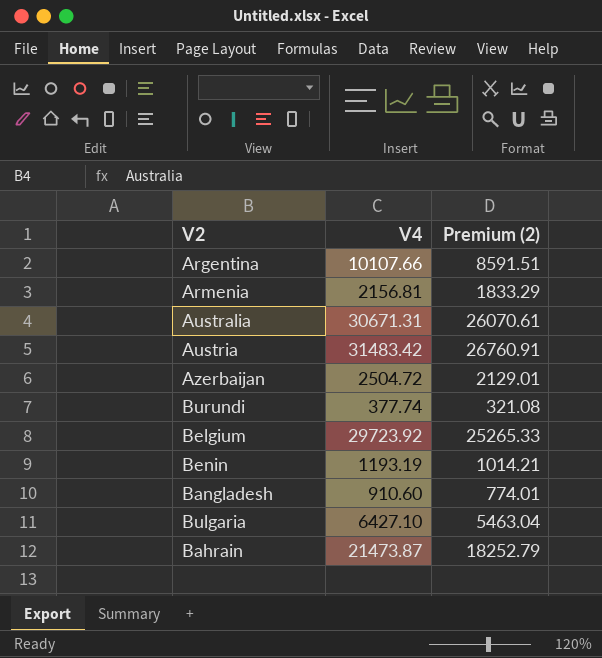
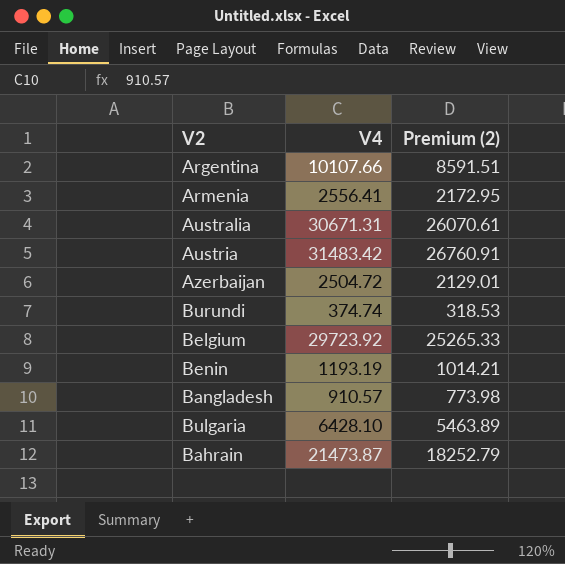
Armenia | V4: 2156.81 -> 2556.41
Armenia | Premium (2): 1833.29 -> 2172.95
Burundi | V4: 377.74 -> 374.74
Burundi | Premium (2): 321.08 -> 318.53
Bangladesh | V4: 910.60 -> 910.57
Bangladesh | Premium (2): 774.01 -> 773.98
Bulgaria | V4: 6427.10 -> 6428.10
Bulgaria | Premium (2): 5463.04 -> 5463.89

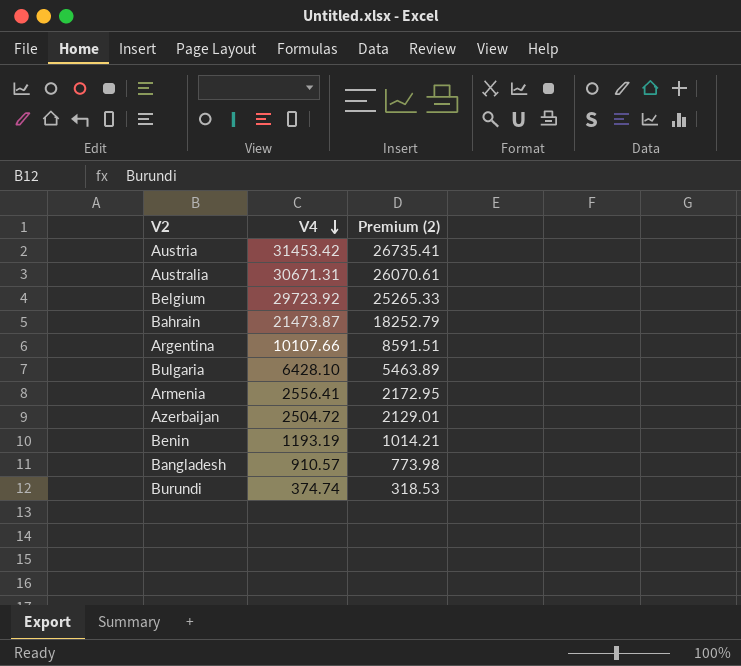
row order: none -> V4 descending
Austria | V4: 31483.42 -> 31453.42
Austria | Premium (2): 26760.91 -> 26735.41

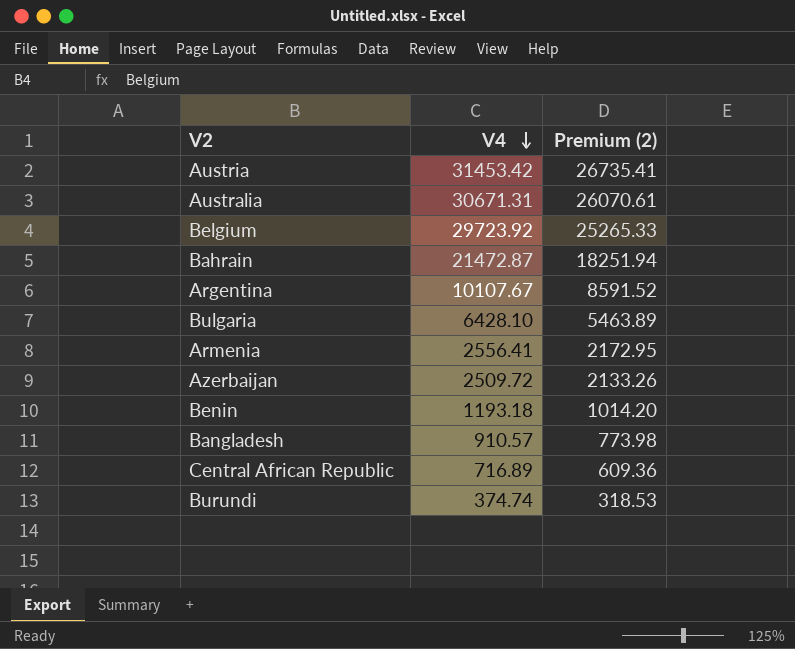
Bahrain | V4: 21473.87 -> 21472.87
Bahrain | Premium (2): 18252.79 -> 18251.94
Argentina | V4: 10107.66 -> 10107.67
Argentina | Premium (2): 8591.51 -> 8591.52
Azerbaijan | V4: 2504.72 -> 2509.72
Azerbaijan | Premium (2): 2129.01 -> 2133.26
Benin | V4: 1193.19 -> 1193.18
Benin | Premium (2): 1014.21 -> 1014.20
row Central African Republic: none -> 716.89 | 609.36

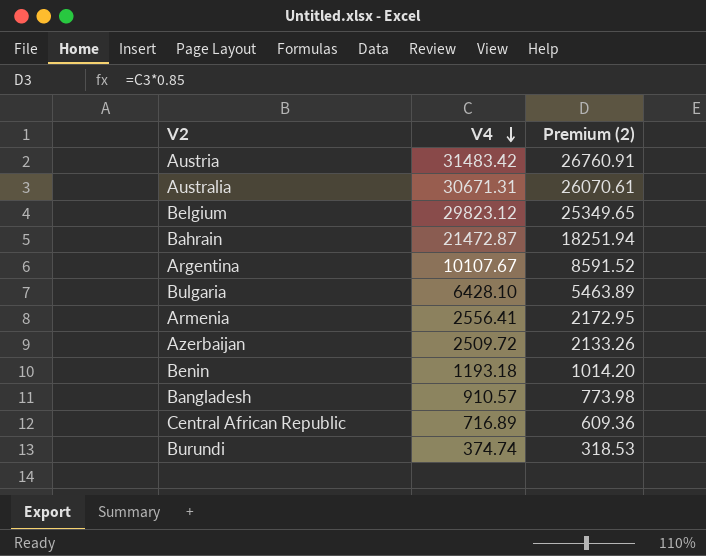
Austria | V4: 31453.42 -> 31483.42
Austria | Premium (2): 26735.41 -> 26760.91
Belgium | V4: 29723.92 -> 29823.12
Belgium | Premium (2): 25265.33 -> 25349.65

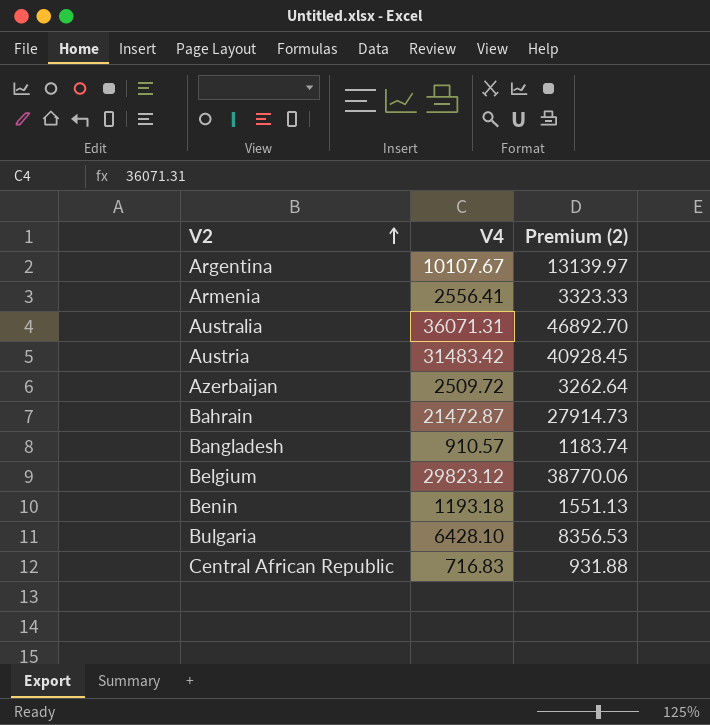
row order: V4 descending -> V2 ascending
column Premium (2) | formula: [V4] * 0.85 -> [V4] * 1.3
row Burundi: 374.74 | 318.53 -> none
Australia | V4: 30671.31 -> 36071.31
Central African Republic | V4: 716.89 -> 716.83

